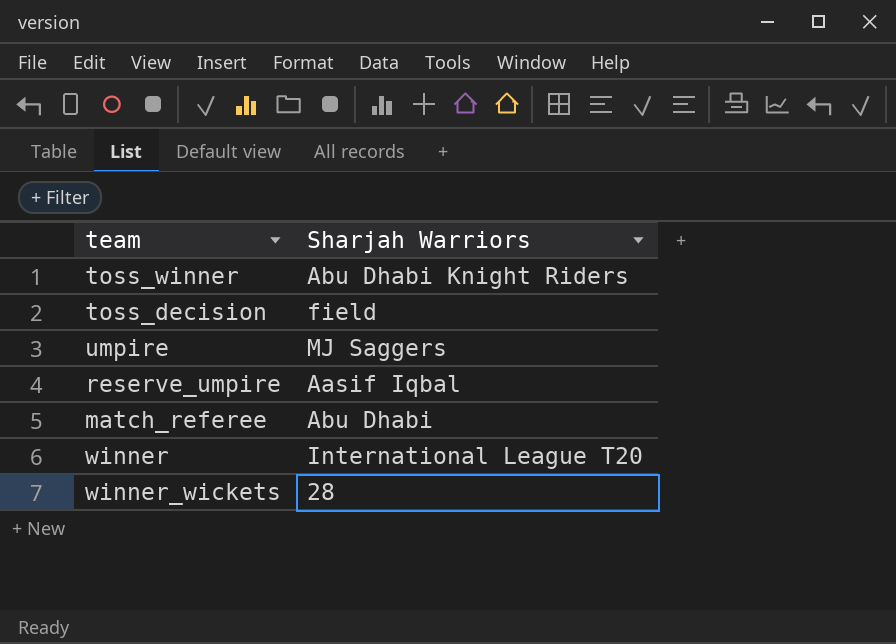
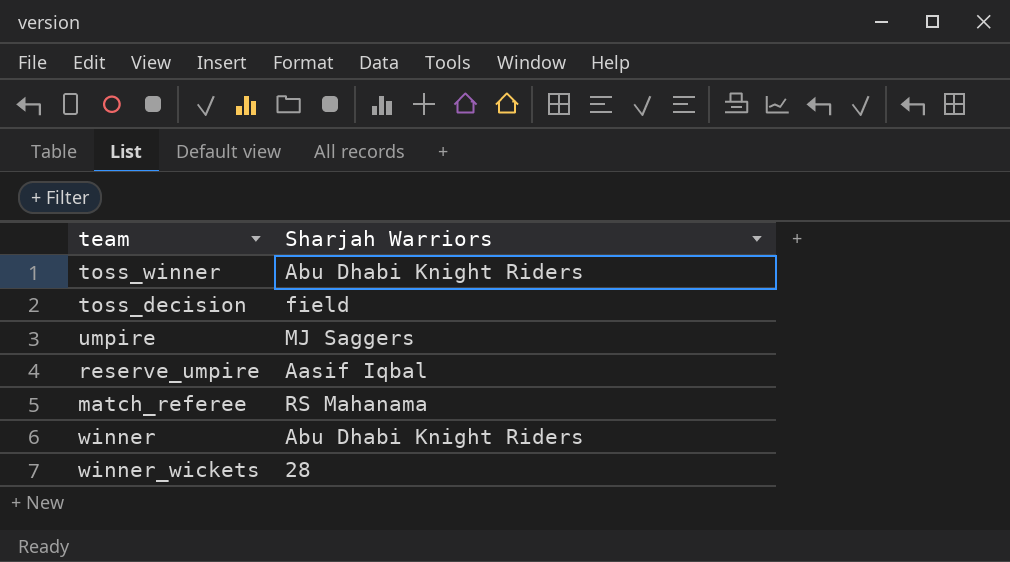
match_referee | Sharjah Warriors: Abu Dhabi -> RS Mahanama
winner | Sharjah Warriors: International League T20 -> Abu Dhabi Knight Riders

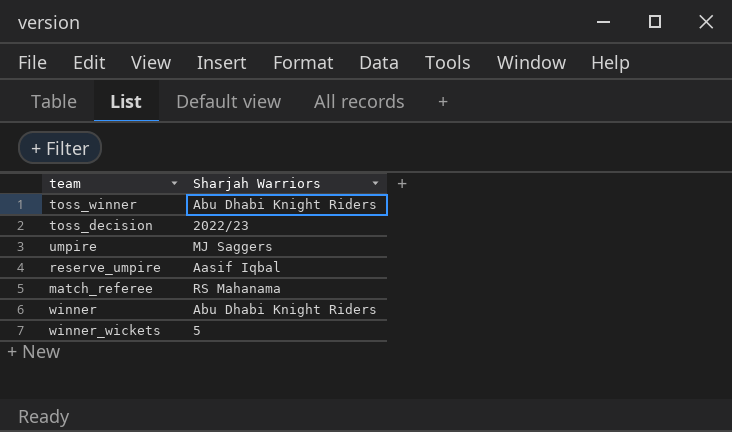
toss_decision | Sharjah Warriors: field -> 2022/23
winner_wickets | Sharjah Warriors: 28 -> 5

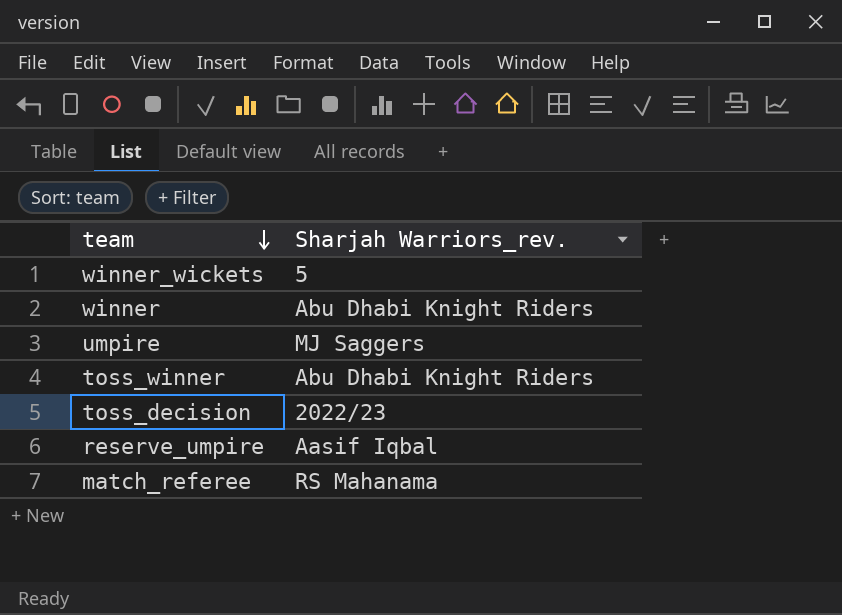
row order: none -> team descending
column name: Sharjah Warriors -> Sharjah Warriors_rev.

